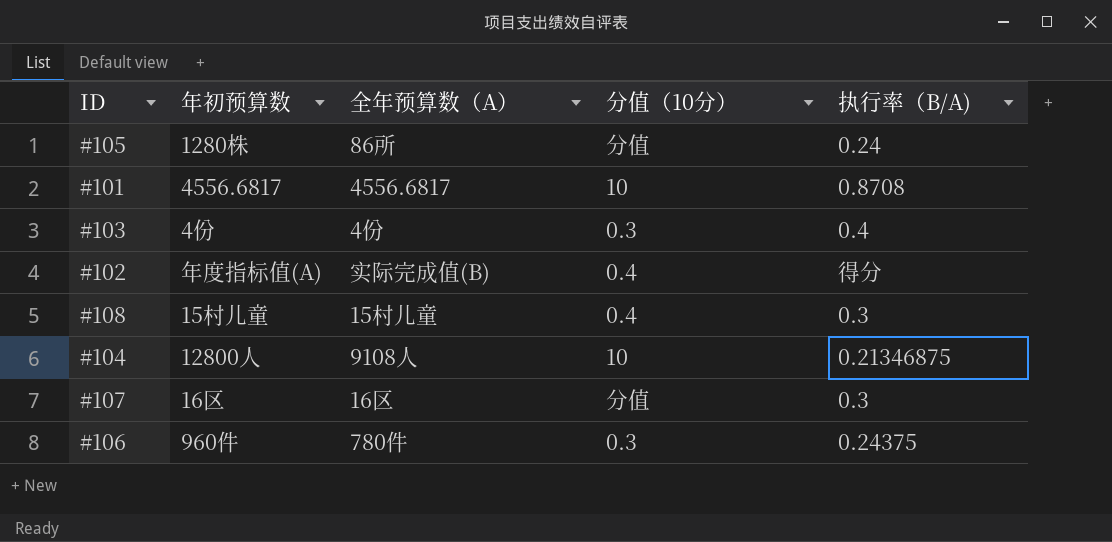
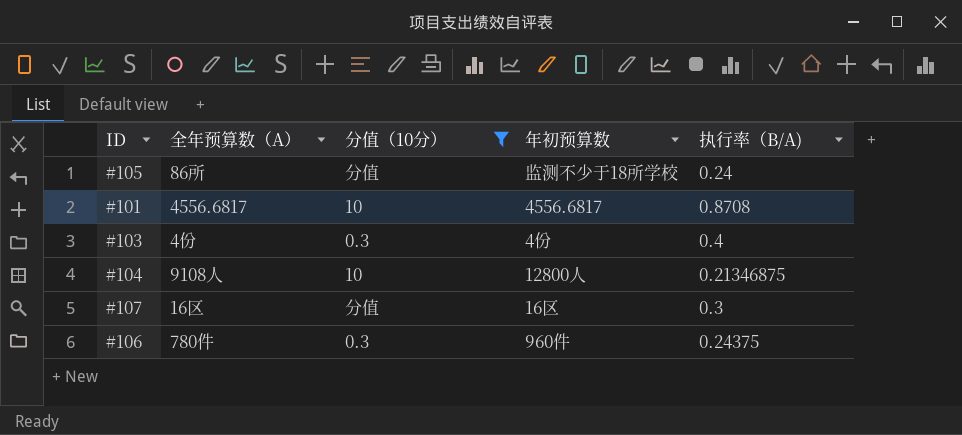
filter: none -> 分值（10分） != 0.4
column 年初预算数 | position: 2 -> 4
#105 | 年初预算数: 1280株 -> 监测不少于18所学校

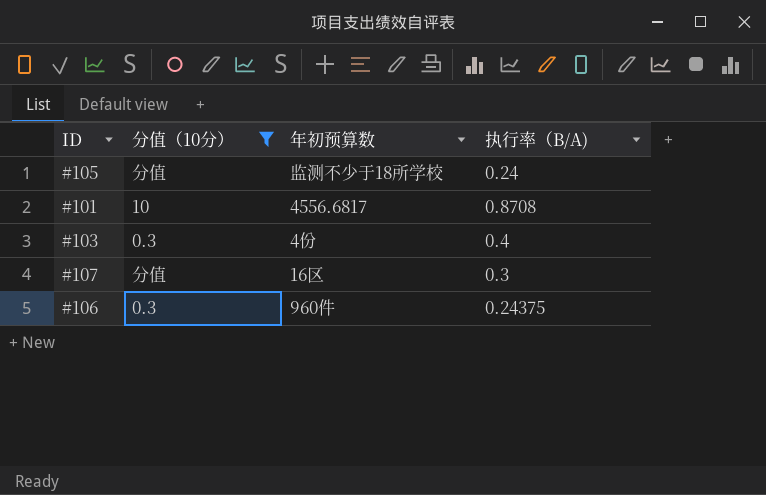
column 全年预算数（A） | position: 2 -> none
row #104: 9108人 | 10 | 12800人 | 0.21346875 -> none

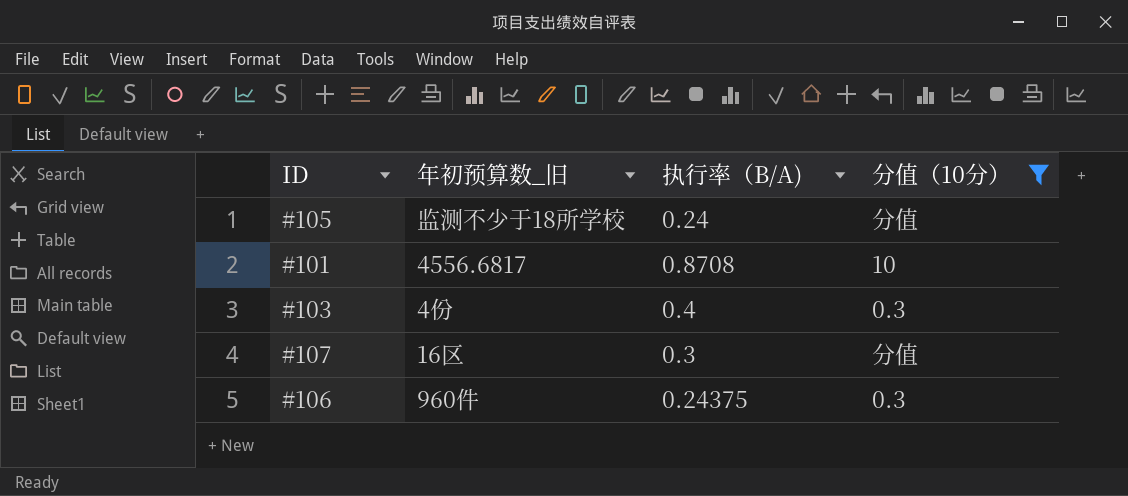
column name: 年初预算数 -> 年初预算数_旧
column 分值（10分） | position: 2 -> 4

